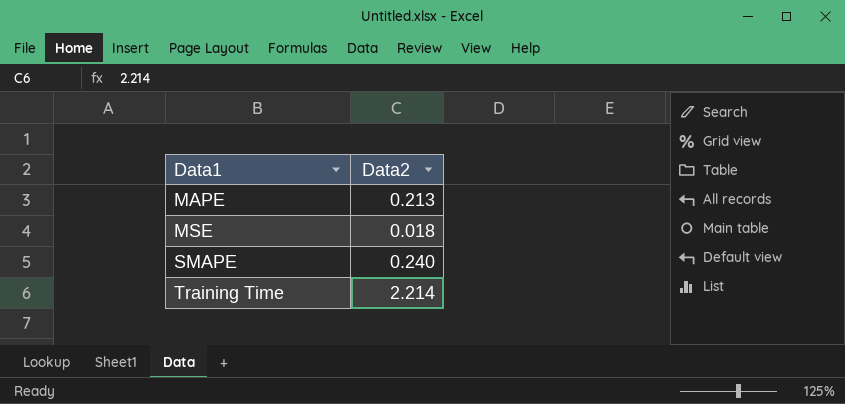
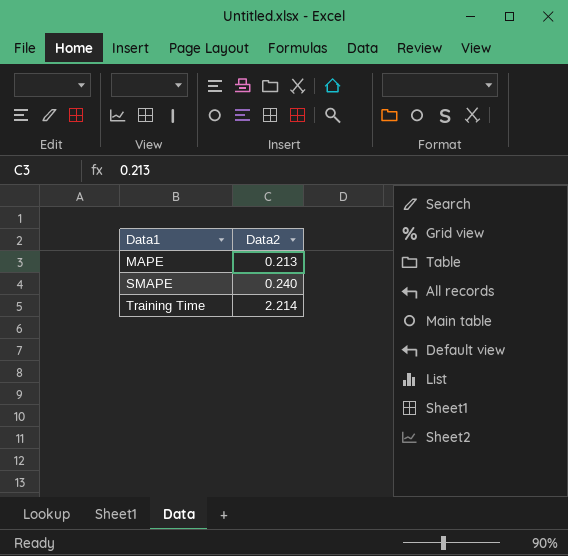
row MSE: 0.018 -> none

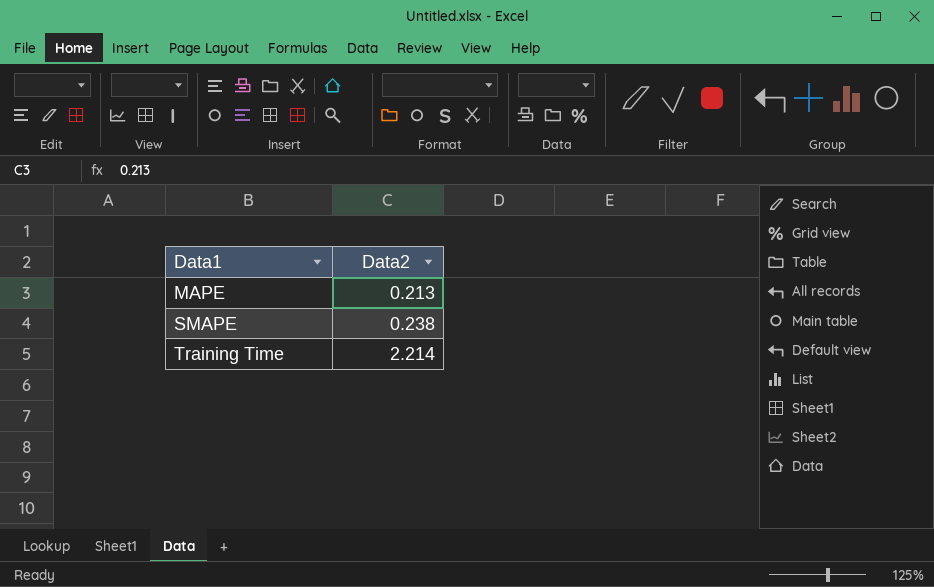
SMAPE | Data2: 0.240 -> 0.238

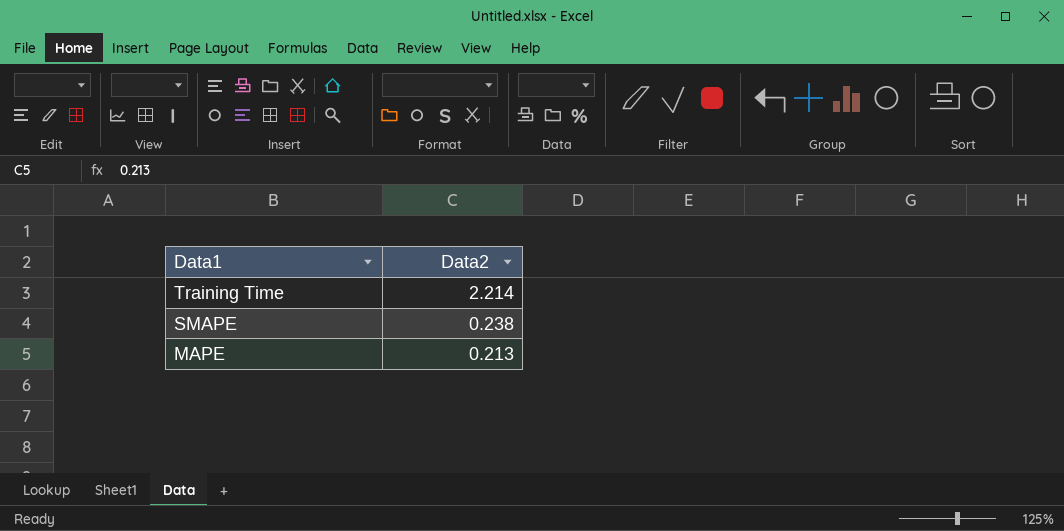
row order: Data1 ascending -> Data1 descending

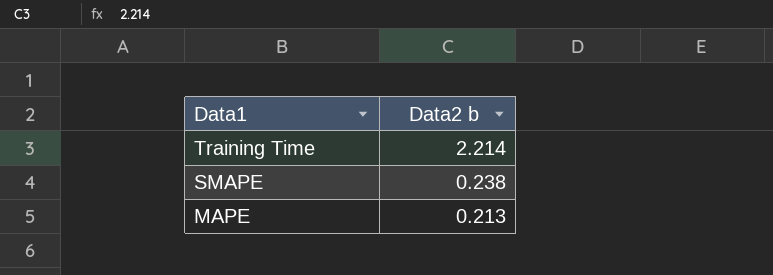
column name: Data2 -> Data2 b

